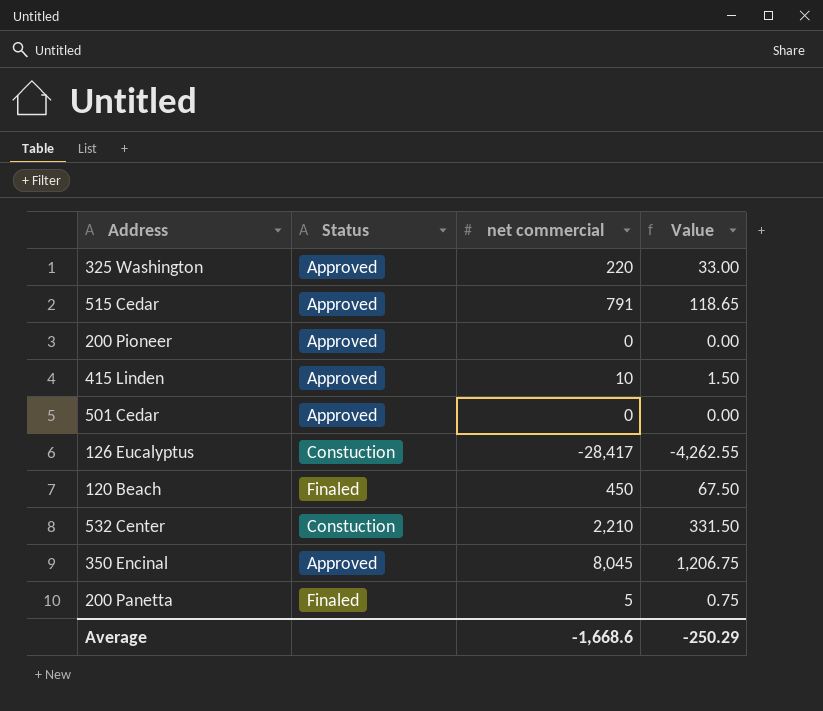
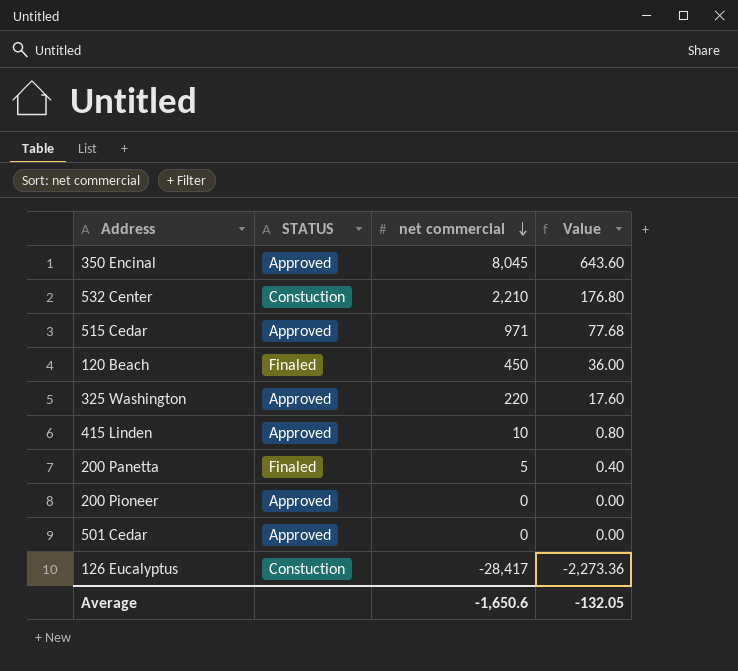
row order: none -> net commercial descending
column name: Status -> STATUS
column Value | formula: [net commercial] * 0.15 -> [net commercial] * 0.08
515 Cedar | net commercial: 791 -> 971
Average | net commercial: -1,668.6 -> -1,650.6
Average | Value: -250.29 -> -132.05

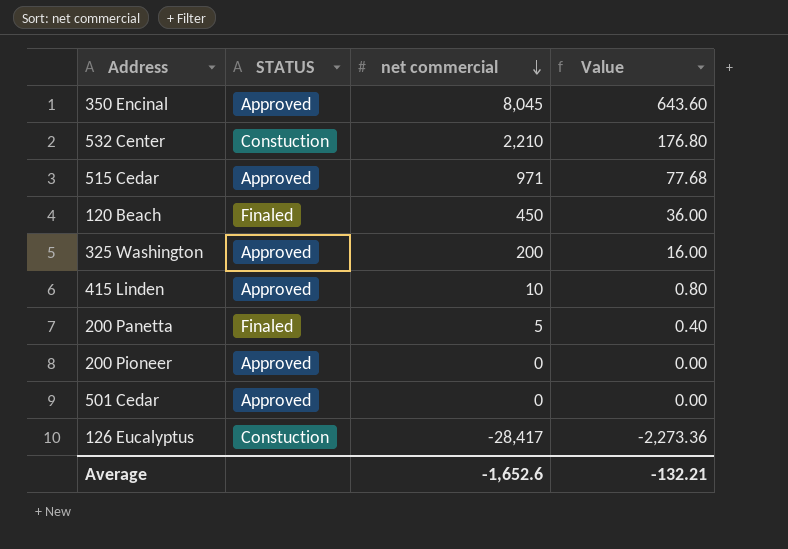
325 Washington | net commercial: 220 -> 200
325 Washington | Value: 17.60 -> 16.00
Average | net commercial: -1,650.6 -> -1,652.6
Average | Value: -132.05 -> -132.21

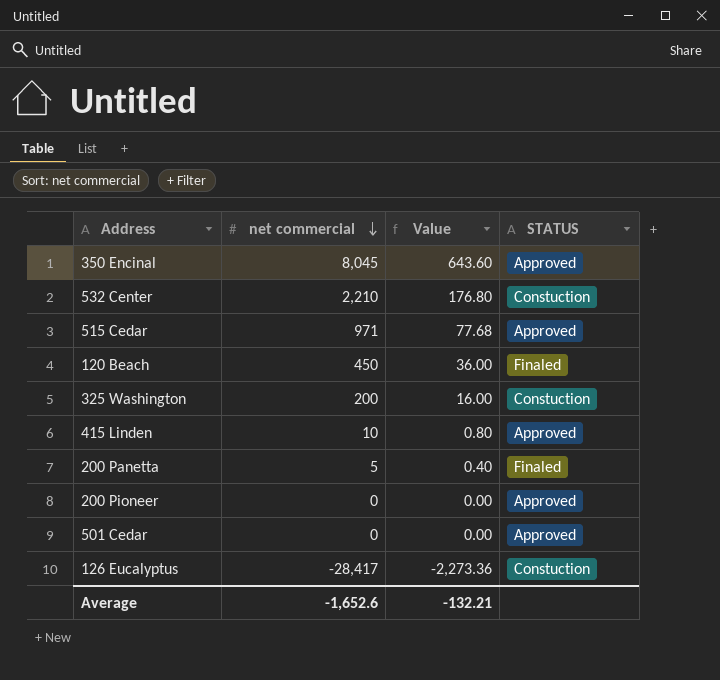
column STATUS | position: 2 -> 4
325 Washington | STATUS: Approved -> Constuction

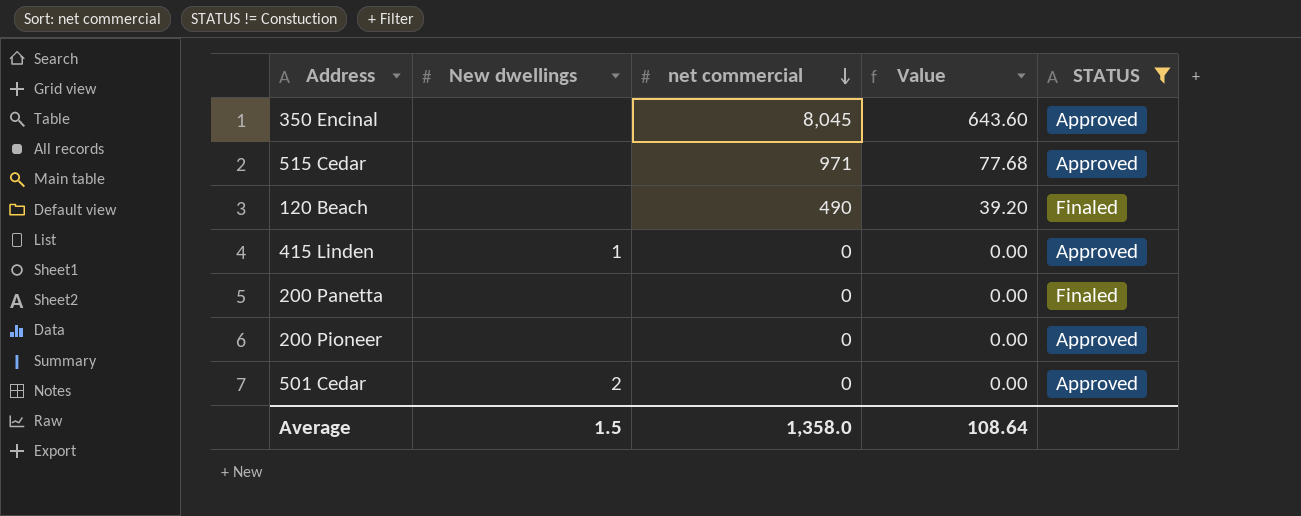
filter: none -> STATUS != Constuction
column New dwellings | position: none -> 2
120 Beach | net commercial: 450 -> 490
120 Beach | Value: 36.00 -> 39.20
415 Linden | net commercial: 10 -> 0
415 Linden | Value: 0.80 -> 0.00
200 Panetta | net commercial: 5 -> 0
200 Panetta | Value: 0.40 -> 0.00
Average | net commercial: -1,652.6 -> 1,358.0
Average | Value: -132.21 -> 108.64

